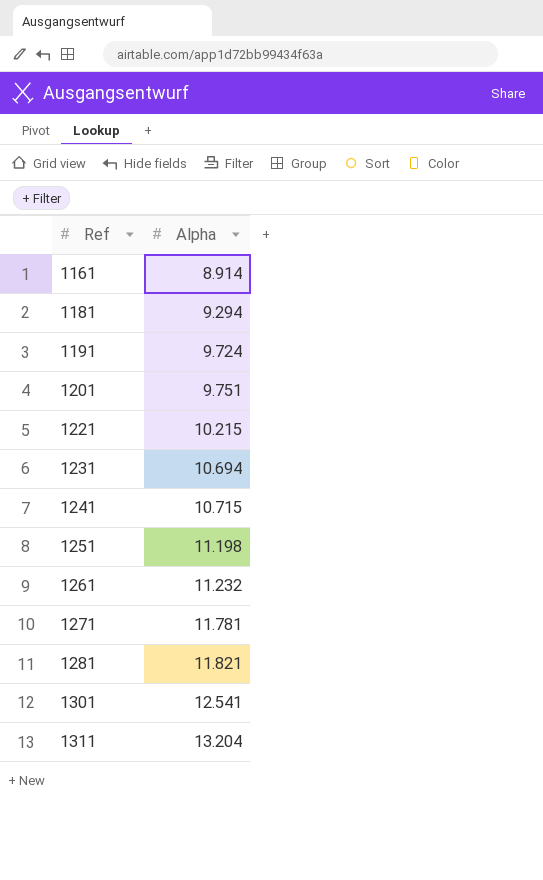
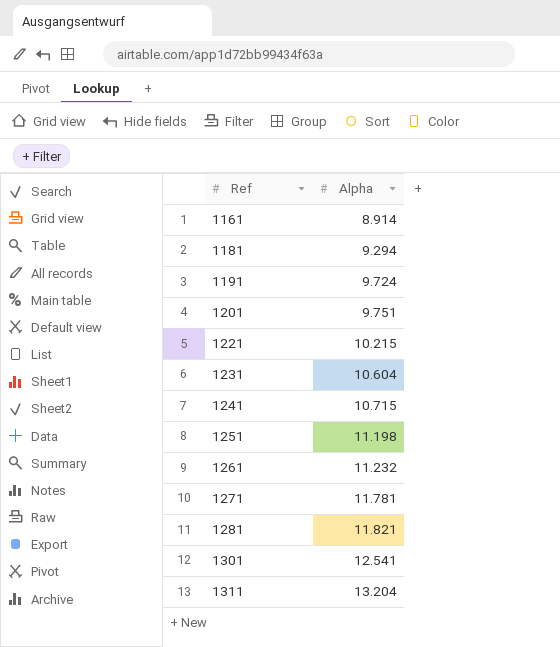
1231 | Alpha: 10.694 -> 10.604

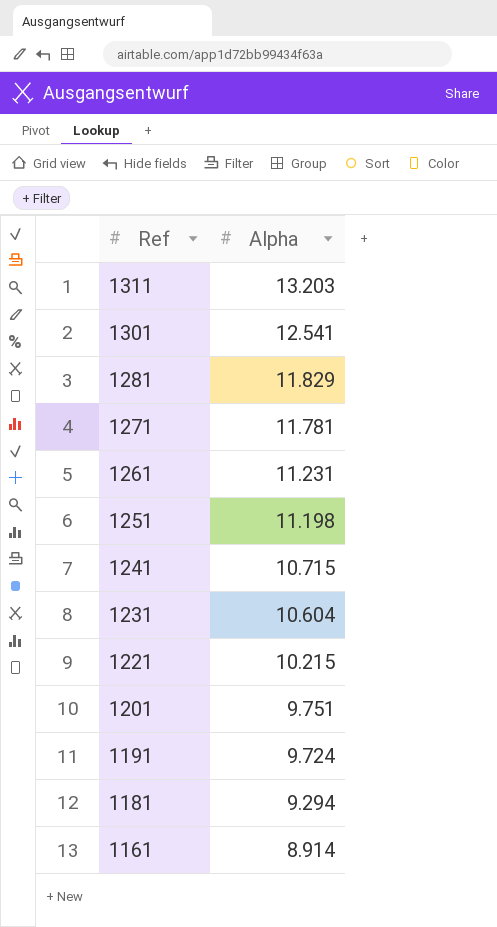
row order: Ref ascending -> Ref descending
1311 | Alpha: 13.204 -> 13.203
1281 | Alpha: 11.821 -> 11.829
1261 | Alpha: 11.232 -> 11.231

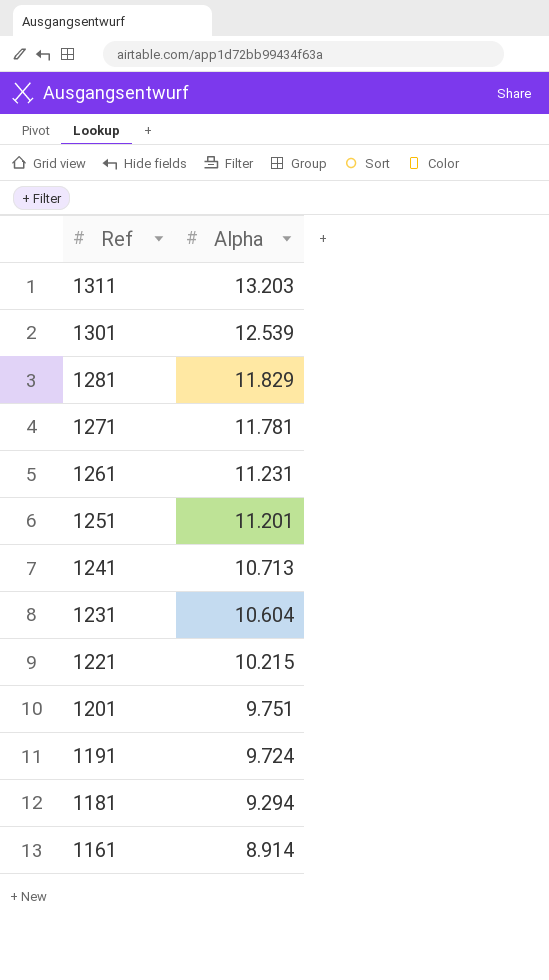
1301 | Alpha: 12.541 -> 12.539
1251 | Alpha: 11.198 -> 11.201
1241 | Alpha: 10.715 -> 10.713

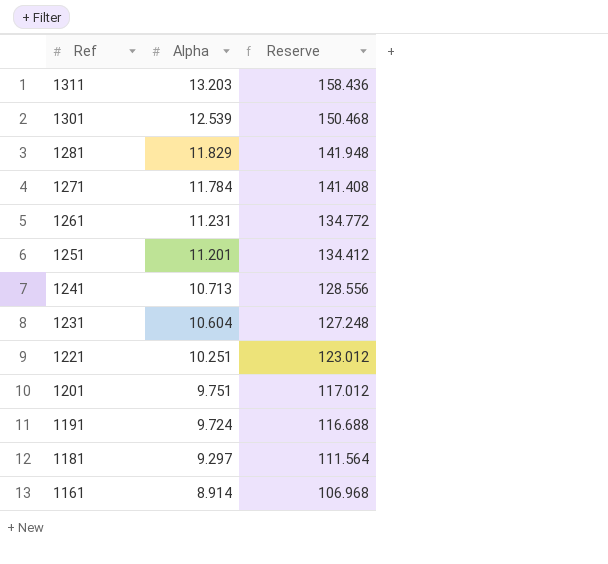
column Reserve | formula: none -> [Alpha] * 12
1271 | Alpha: 11.781 -> 11.784
1221 | Alpha: 10.215 -> 10.251
1181 | Alpha: 9.294 -> 9.297

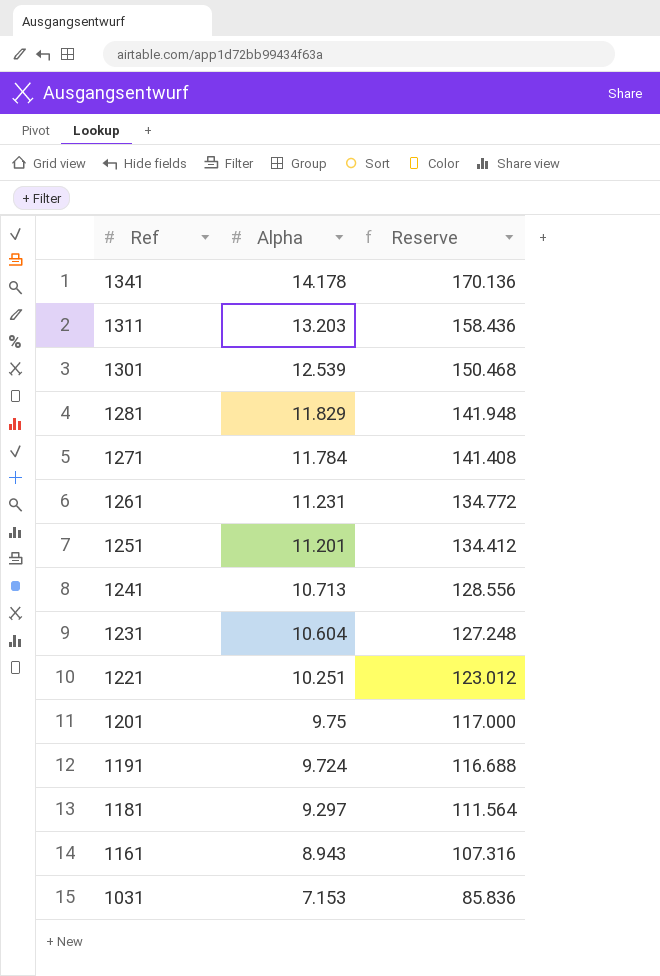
row 1341: none -> 14.178 | 170.136
1201 | Alpha: 9.751 -> 9.75
1201 | Reserve: 117.012 -> 117.000
1161 | Alpha: 8.914 -> 8.943
1161 | Reserve: 106.968 -> 107.316
row 1031: none -> 7.153 | 85.836

